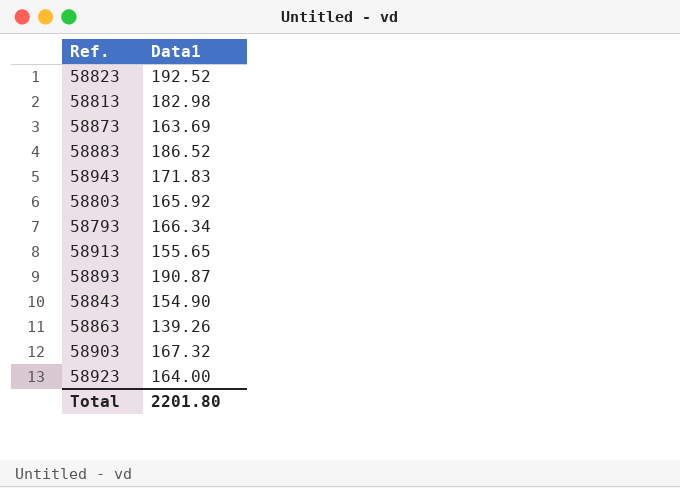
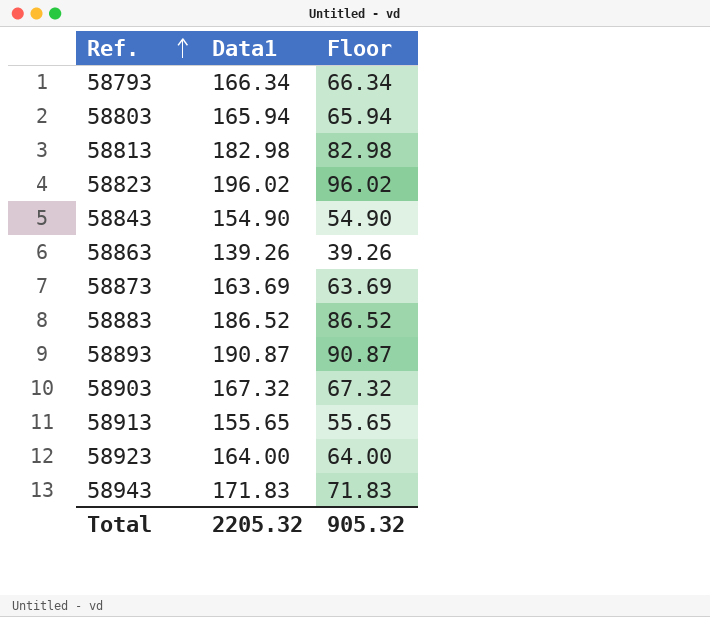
row order: none -> Ref. ascending
column Floor | formula: none -> [Data1] - 100
58803 | Data1: 165.92 -> 165.94
58823 | Data1: 192.52 -> 196.02
Total | Data1: 2201.80 -> 2205.32

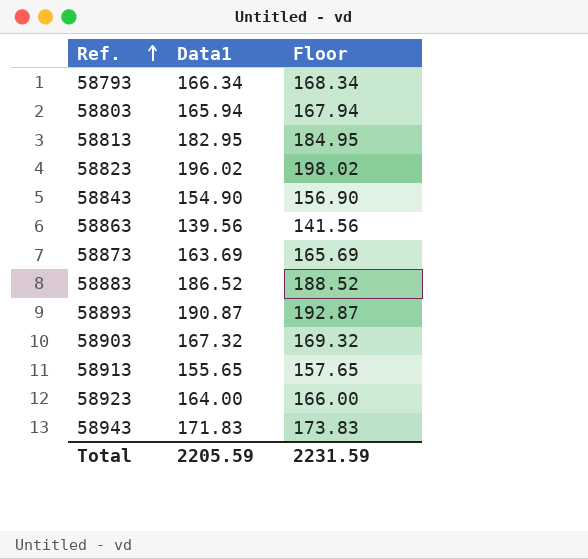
column Floor | formula: [Data1] - 100 -> [Data1] + 2
58813 | Data1: 182.98 -> 182.95
58863 | Data1: 139.26 -> 139.56
Total | Data1: 2205.32 -> 2205.59
Total | Floor: 905.32 -> 2231.59

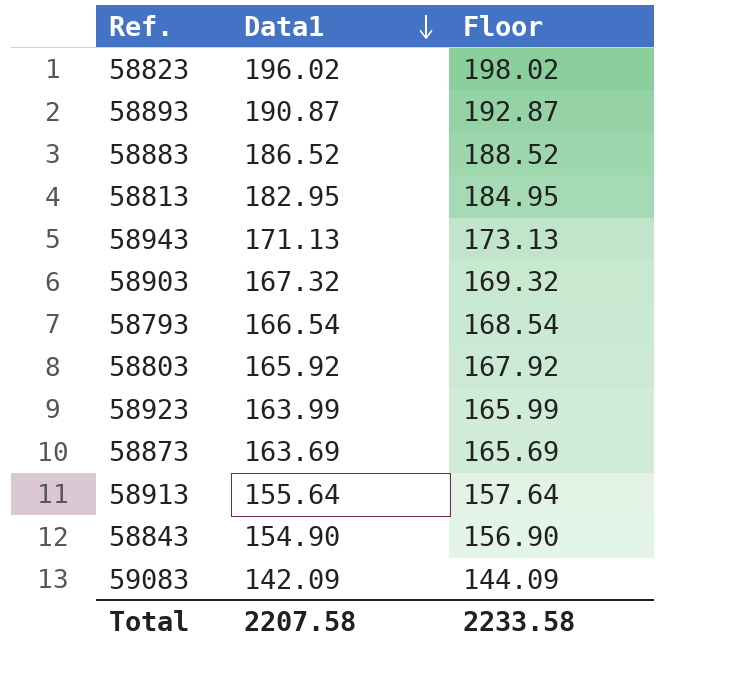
row order: Ref. ascending -> Data1 descending
row 58863: 139.56 | 141.56 -> none
58943 | Data1: 171.83 -> 171.13
58943 | Floor: 173.83 -> 173.13
58793 | Data1: 166.34 -> 166.54
58793 | Floor: 168.34 -> 168.54
58803 | Data1: 165.94 -> 165.92
58803 | Floor: 167.94 -> 167.92
58923 | Data1: 164.00 -> 163.99
58923 | Floor: 166.00 -> 165.99
58913 | Data1: 155.65 -> 155.64
58913 | Floor: 157.65 -> 157.64
row 59083: none -> 142.09 | 144.09
Total | Data1: 2205.59 -> 2207.58
Total | Floor: 2231.59 -> 2233.58

